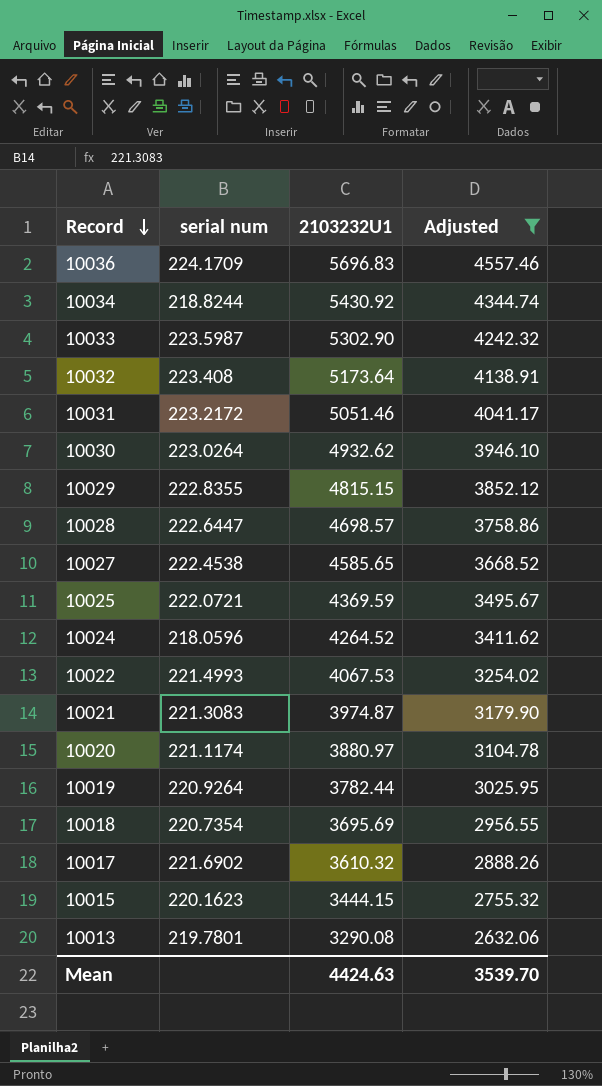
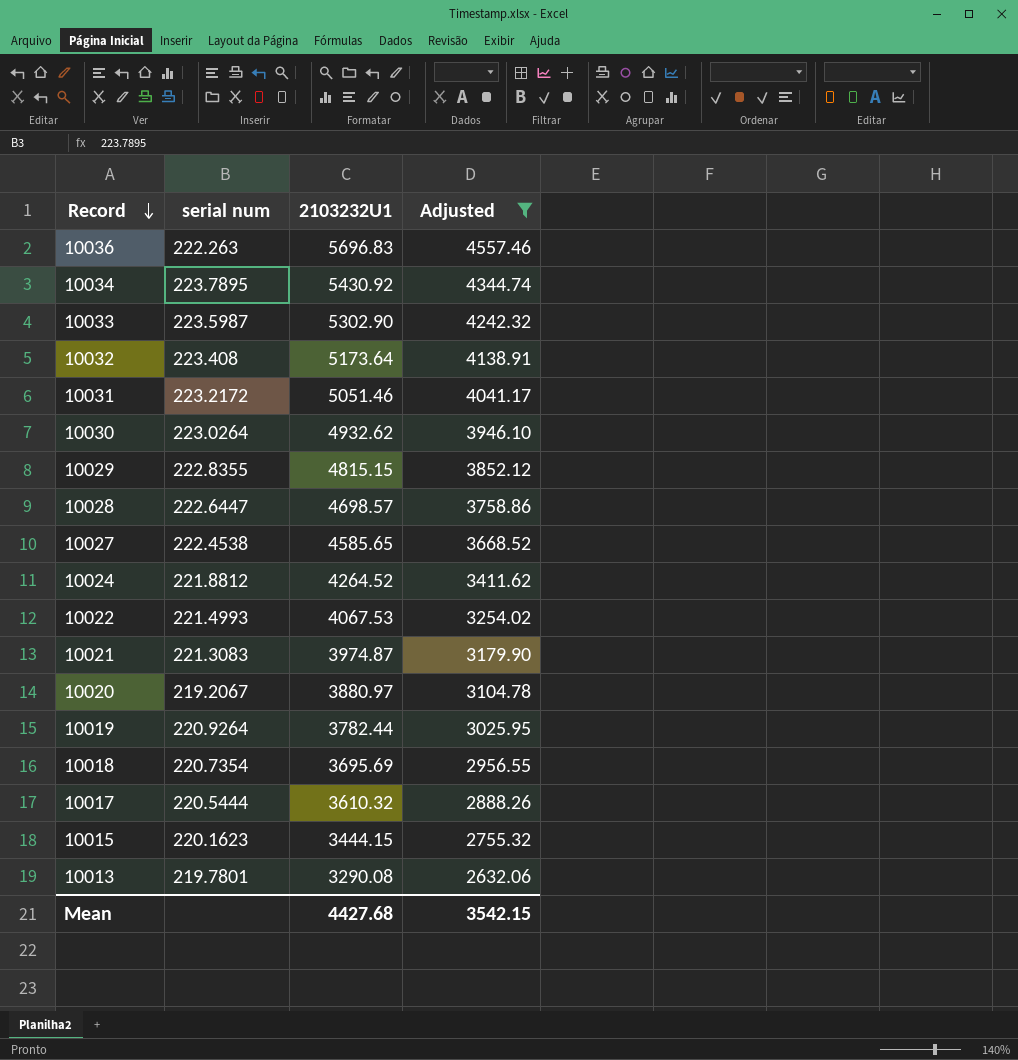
row 10025: 222.0721 | 4369.59 | 3495.67 -> none
10036 | serial num: 224.1709 -> 222.263
10034 | serial num: 218.8244 -> 223.7895
10024 | serial num: 218.0596 -> 221.8812
10020 | serial num: 221.1174 -> 219.2067
10017 | serial num: 221.6902 -> 220.5444
Mean | 2103232U1: 4424.63 -> 4427.68
Mean | Adjusted: 3539.70 -> 3542.15

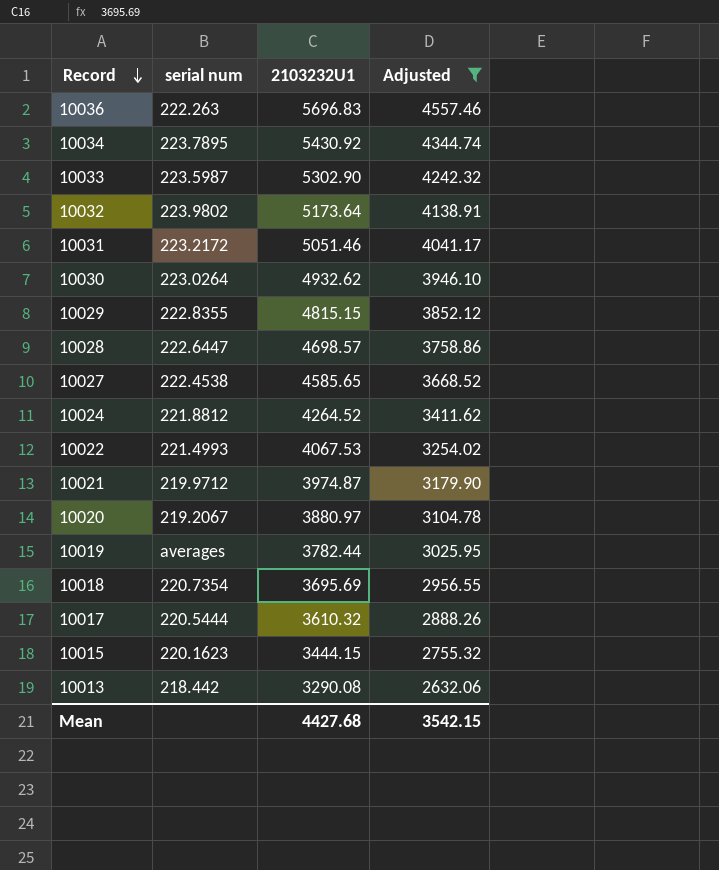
10032 | serial num: 223.408 -> 223.9802
10021 | serial num: 221.3083 -> 219.9712
10019 | serial num: 220.9264 -> averages
10013 | serial num: 219.7801 -> 218.442

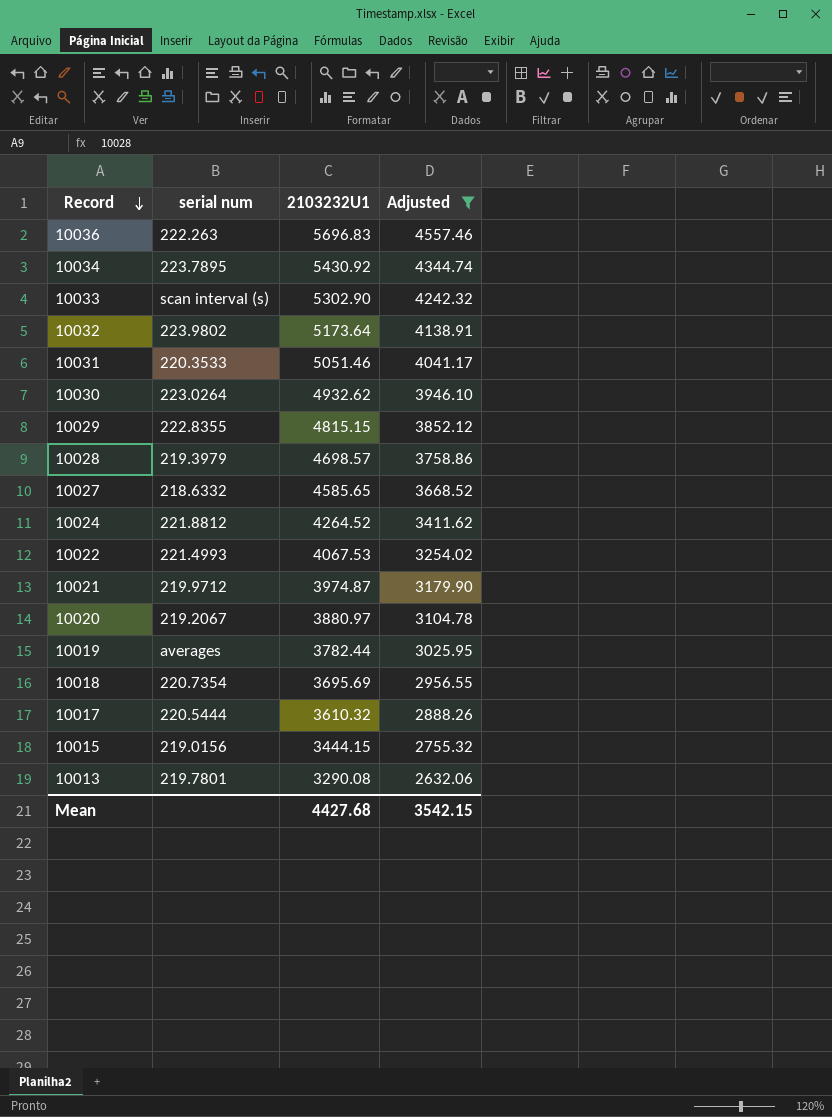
10033 | serial num: 223.5987 -> scan interval (s)
10031 | serial num: 223.2172 -> 220.3533
10028 | serial num: 222.6447 -> 219.3979
10027 | serial num: 222.4538 -> 218.6332
10015 | serial num: 220.1623 -> 219.0156
10013 | serial num: 218.442 -> 219.7801

